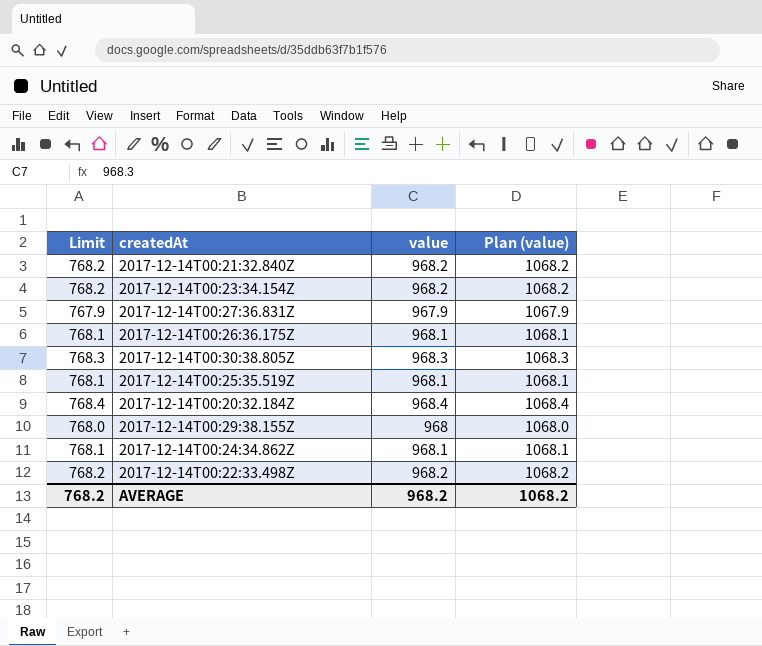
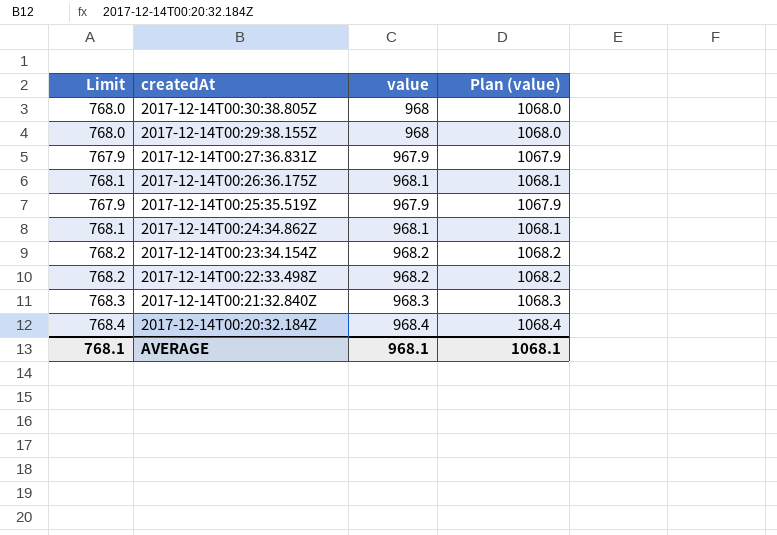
row order: none -> createdAt descending
2017-12-14T00:30:38.805Z | Limit: 768.3 -> 768.0
2017-12-14T00:30:38.805Z | value: 968.3 -> 968
2017-12-14T00:30:38.805Z | Plan (value): 1068.3 -> 1068.0
2017-12-14T00:25:35.519Z | Limit: 768.1 -> 767.9
2017-12-14T00:25:35.519Z | value: 968.1 -> 967.9
2017-12-14T00:25:35.519Z | Plan (value): 1068.1 -> 1067.9
2017-12-14T00:21:32.840Z | Limit: 768.2 -> 768.3
2017-12-14T00:21:32.840Z | value: 968.2 -> 968.3
2017-12-14T00:21:32.840Z | Plan (value): 1068.2 -> 1068.3
AVERAGE | Limit: 768.2 -> 768.1
AVERAGE | value: 968.2 -> 968.1
AVERAGE | Plan (value): 1068.2 -> 1068.1

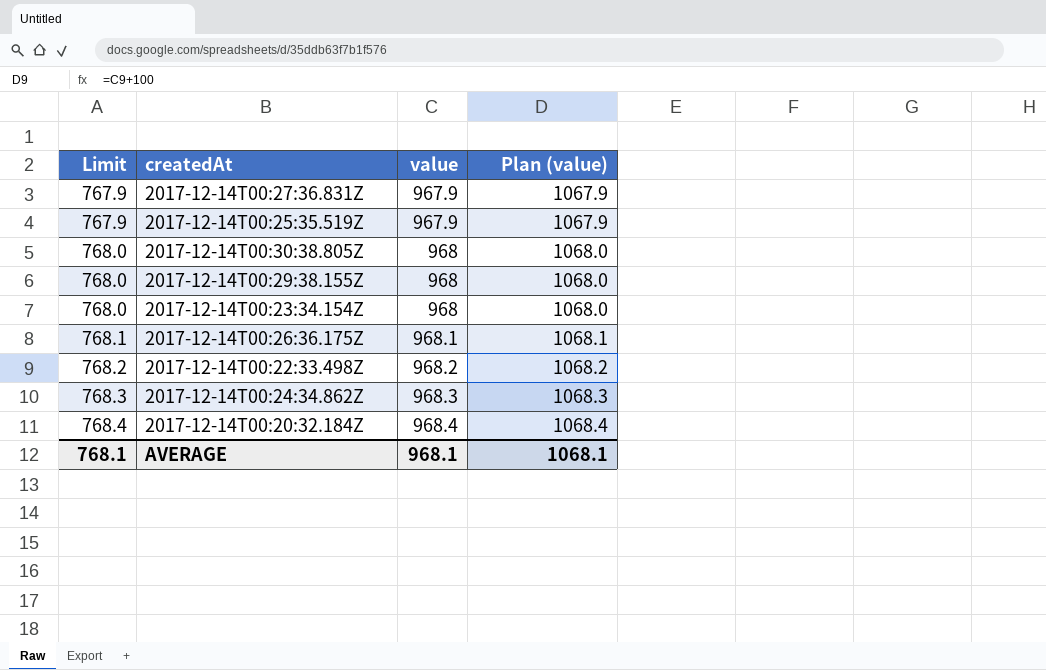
row order: createdAt descending -> Limit ascending
row 2017-12-14T00:21:32.840Z: 768.3 | 968.3 | 1068.3 -> none
2017-12-14T00:23:34.154Z | Limit: 768.2 -> 768.0
2017-12-14T00:23:34.154Z | value: 968.2 -> 968
2017-12-14T00:23:34.154Z | Plan (value): 1068.2 -> 1068.0
2017-12-14T00:24:34.862Z | Limit: 768.1 -> 768.3
2017-12-14T00:24:34.862Z | value: 968.1 -> 968.3
2017-12-14T00:24:34.862Z | Plan (value): 1068.1 -> 1068.3

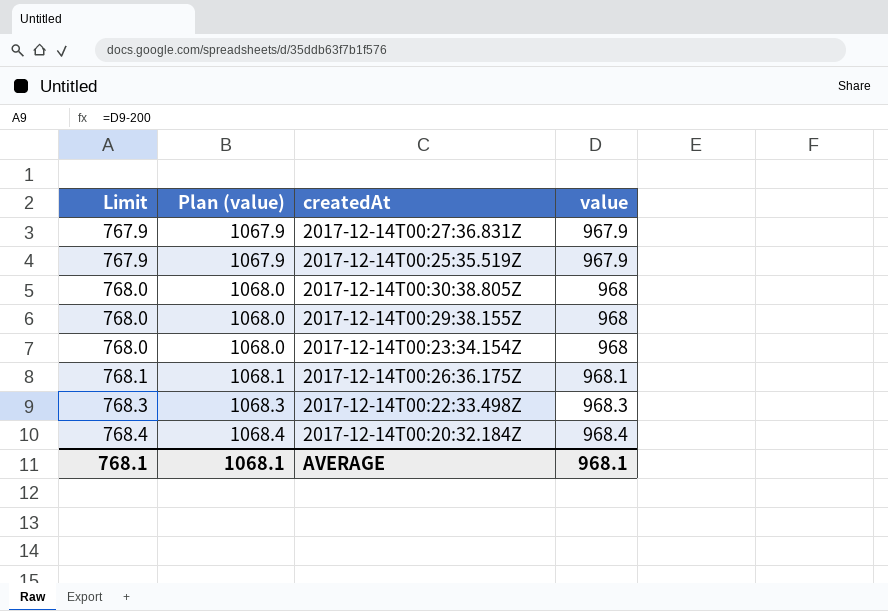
column Plan (value) | position: 4 -> 2
row 2017-12-14T00:24:34.862Z: 768.3 | 968.3 | 1068.3 -> none
2017-12-14T00:22:33.498Z | Limit: 768.2 -> 768.3
2017-12-14T00:22:33.498Z | Plan (value): 1068.2 -> 1068.3
2017-12-14T00:22:33.498Z | value: 968.2 -> 968.3

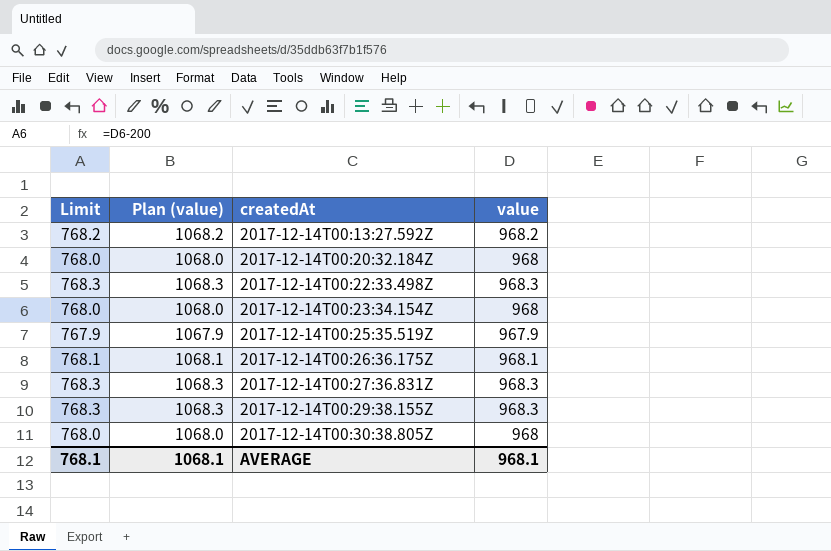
row order: Limit ascending -> createdAt ascending
row 2017-12-14T00:13:27.592Z: none -> 768.2 | 1068.2 | 968.2
2017-12-14T00:20:32.184Z | Limit: 768.4 -> 768.0
2017-12-14T00:20:32.184Z | Plan (value): 1068.4 -> 1068.0
2017-12-14T00:20:32.184Z | value: 968.4 -> 968
2017-12-14T00:27:36.831Z | Limit: 767.9 -> 768.3
2017-12-14T00:27:36.831Z | Plan (value): 1067.9 -> 1068.3
2017-12-14T00:27:36.831Z | value: 967.9 -> 968.3
2017-12-14T00:29:38.155Z | Limit: 768.0 -> 768.3
2017-12-14T00:29:38.155Z | Plan (value): 1068.0 -> 1068.3
2017-12-14T00:29:38.155Z | value: 968 -> 968.3

